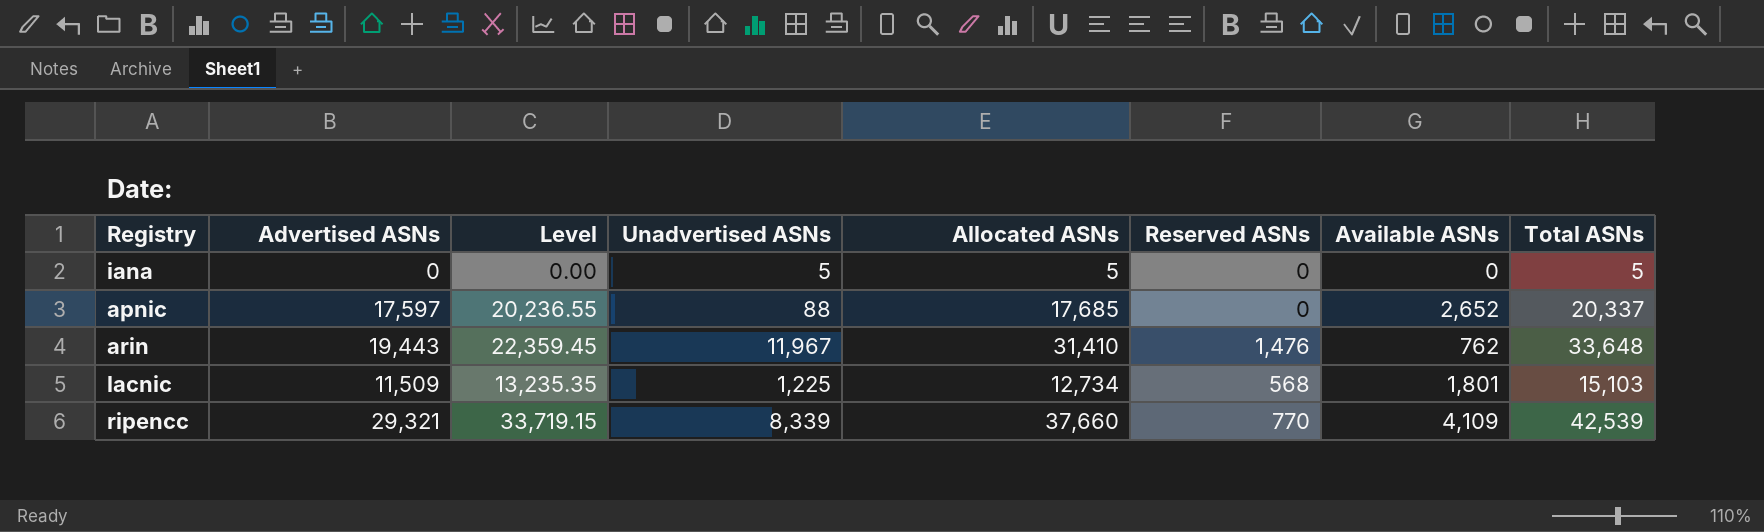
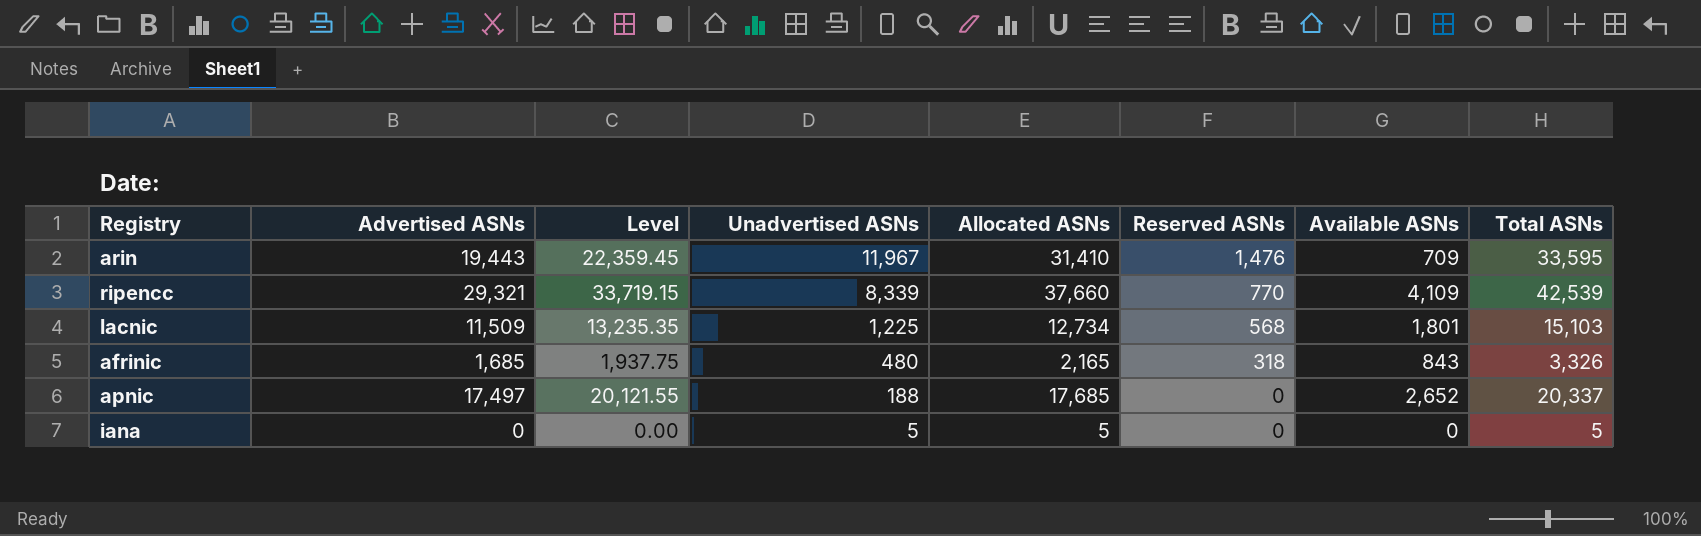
row order: none -> Unadvertised ASNs descending
arin | Available ASNs: 762 -> 709
arin | Total ASNs: 33,648 -> 33,595
row afrinic: none -> 1,685 | 1,937.75 | 480 | 2,165 | 318 | 843 | 3,326
apnic | Advertised ASNs: 17,597 -> 17,497
apnic | Level: 20,236.55 -> 20,121.55
apnic | Unadvertised ASNs: 88 -> 188

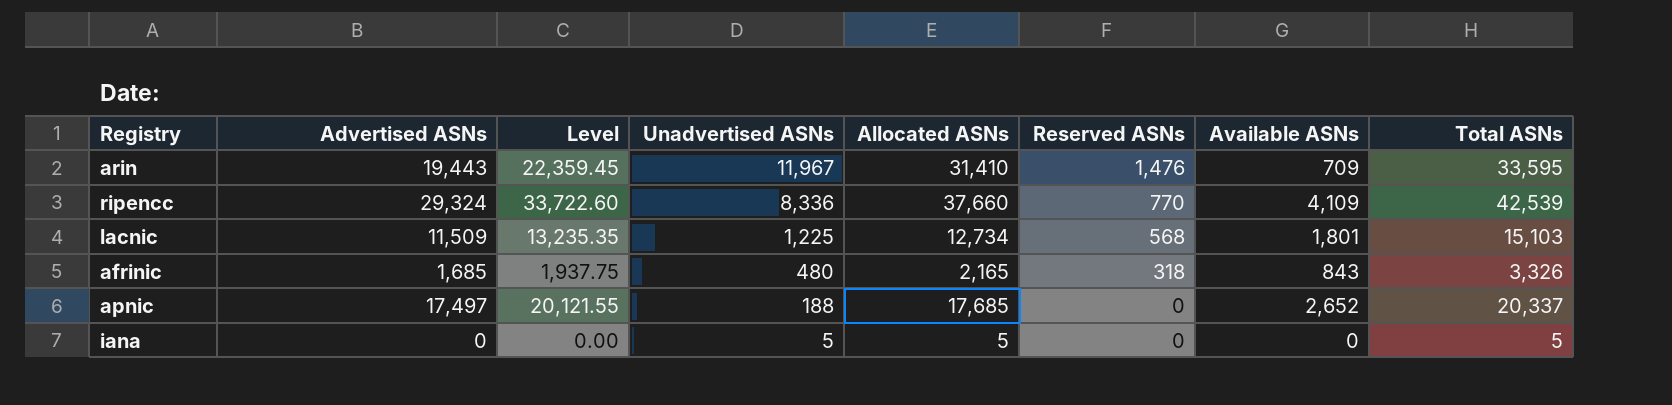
ripencc | Advertised ASNs: 29,321 -> 29,324
ripencc | Level: 33,719.15 -> 33,722.60
ripencc | Unadvertised ASNs: 8,339 -> 8,336

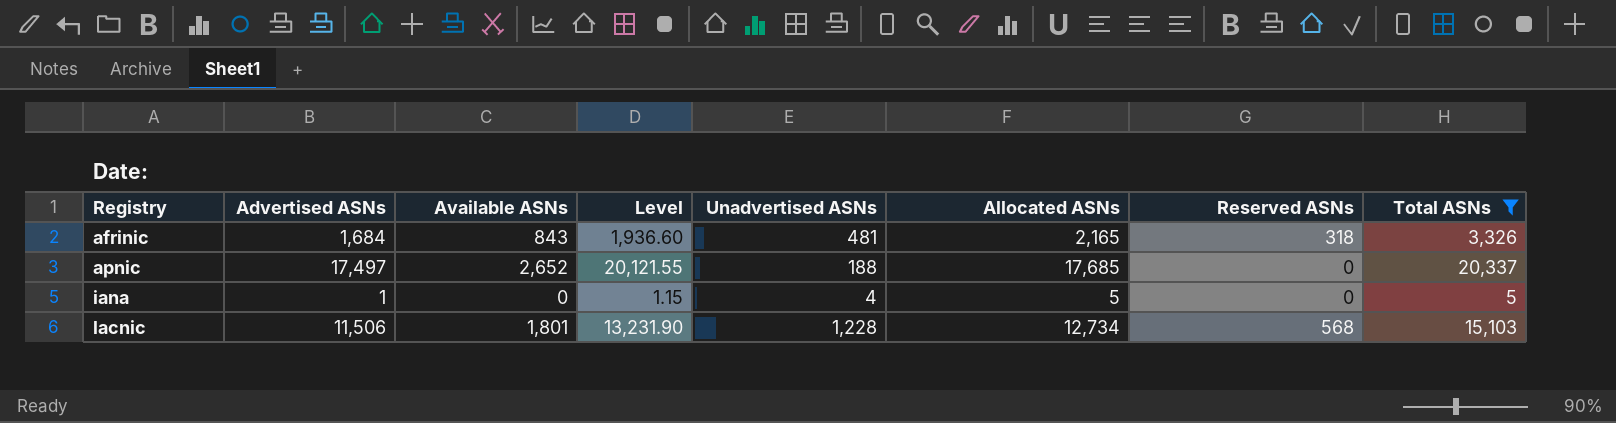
filter: none -> Total ASNs <= 20,337
row order: Unadvertised ASNs descending -> Registry ascending
column Available ASNs | position: 7 -> 3
afrinic | Advertised ASNs: 1,685 -> 1,684
afrinic | Level: 1,937.75 -> 1,936.60
afrinic | Unadvertised ASNs: 480 -> 481
iana | Advertised ASNs: 0 -> 1
iana | Level: 0.00 -> 1.15
iana | Unadvertised ASNs: 5 -> 4
lacnic | Advertised ASNs: 11,509 -> 11,506
lacnic | Level: 13,235.35 -> 13,231.90
lacnic | Unadvertised ASNs: 1,225 -> 1,228

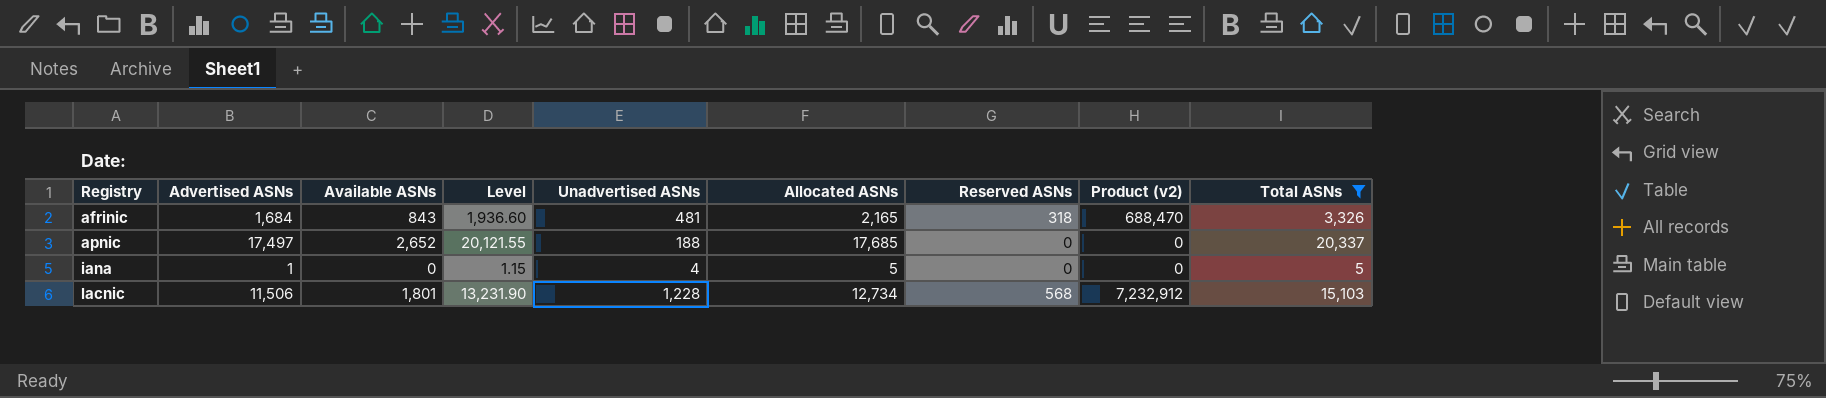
column Product (v2) | formula: none -> [Allocated ASNs] * [Reserved ASNs]

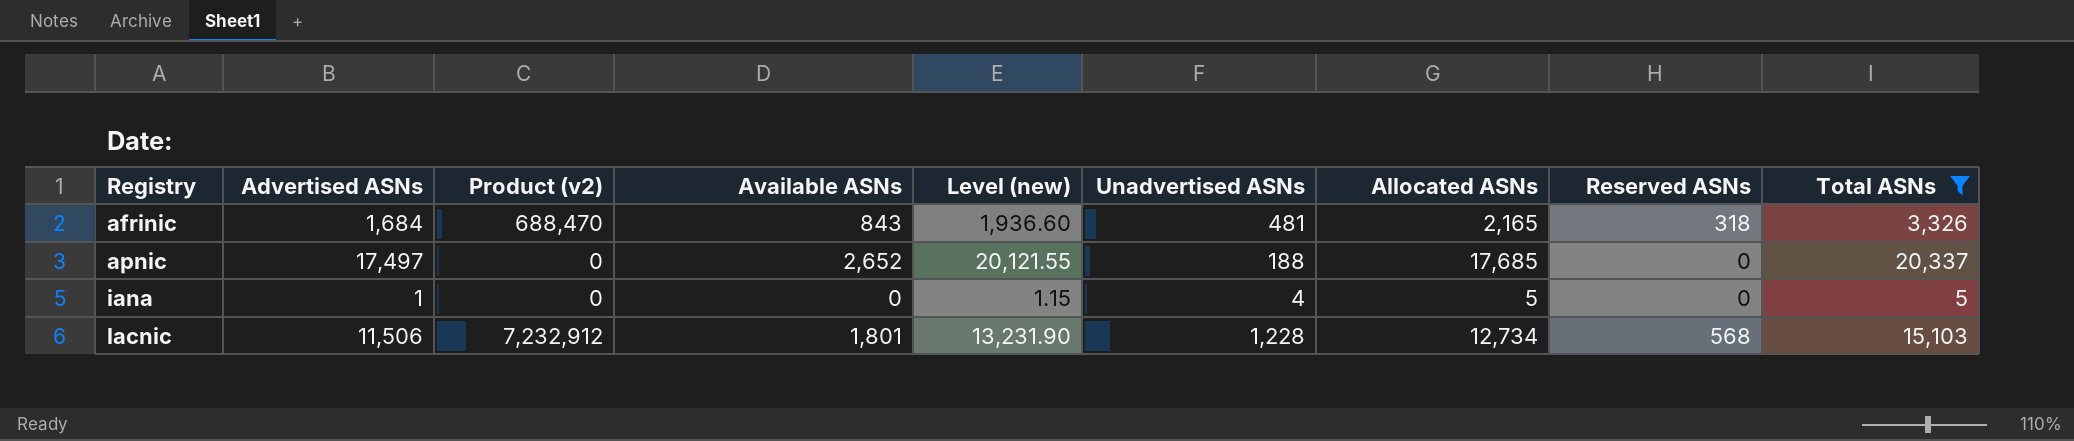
column Product (v2) | position: 8 -> 3
column name: Level -> Level (new)

